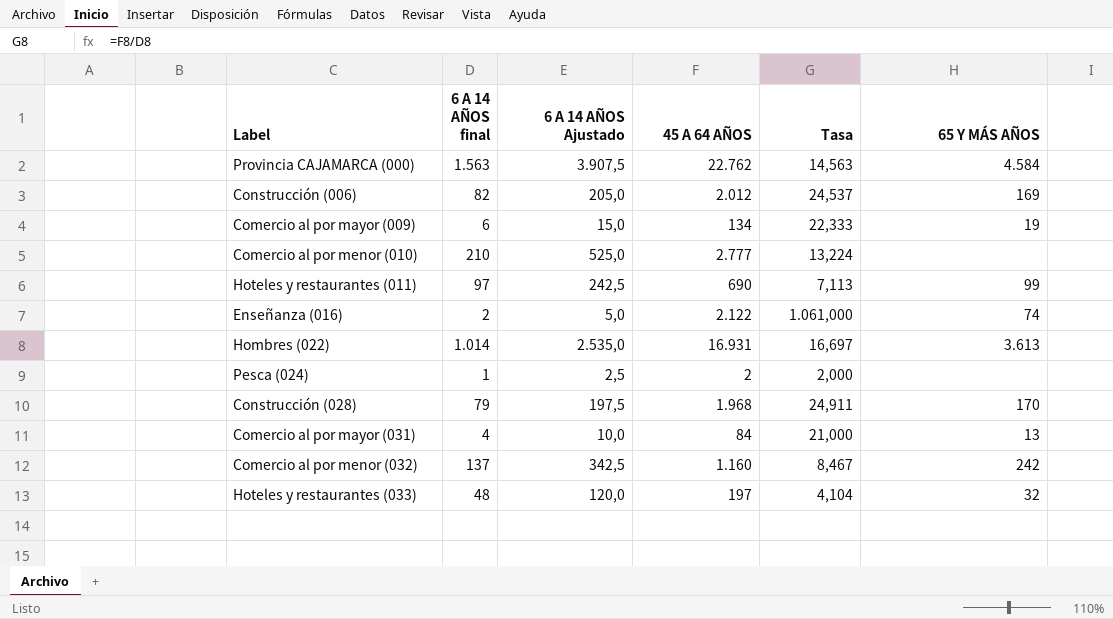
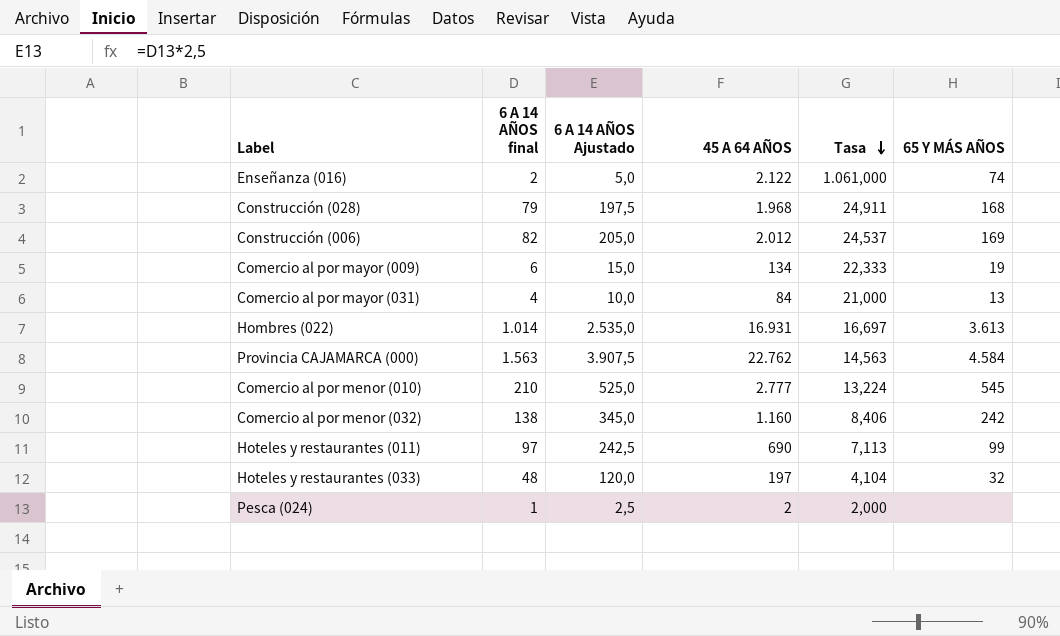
row order: none -> Tasa descending
Construcción (028) | 65 Y MÁS AÑOS: 170 -> 168
Comercio al por menor (010) | 65 Y MÁS AÑOS: none -> 545
Comercio al por menor (032) | 6 A 14 AÑOS final: 137 -> 138
Comercio al por menor (032) | 6 A 14 AÑOS Ajustado: 342,5 -> 345,0
Comercio al por menor (032) | Tasa: 8,467 -> 8,406

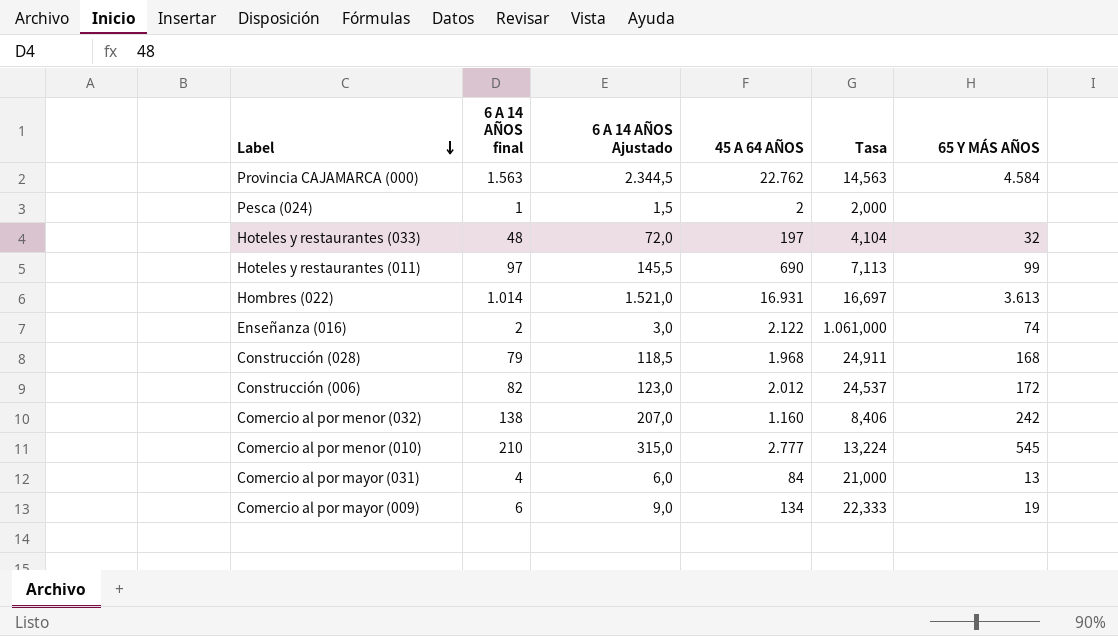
row order: Tasa descending -> Label descending
column 6 A 14 AÑOS Ajustado | formula: [6 A 14 AÑOS final] * 2,5 -> [6 A 14 AÑOS final] * 1,5
Construcción (006) | 65 Y MÁS AÑOS: 169 -> 172

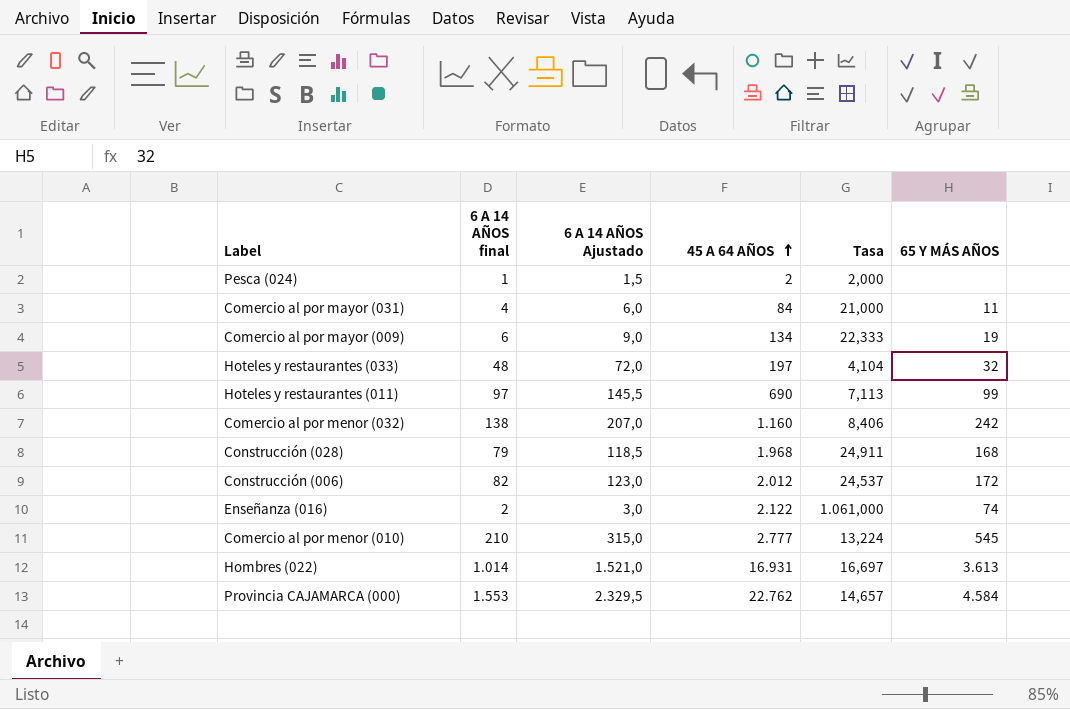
row order: Label descending -> 45 A 64 AÑOS ascending
Comercio al por mayor (031) | 65 Y MÁS AÑOS: 13 -> 11
Provincia CAJAMARCA (000) | 6 A 14 AÑOS final: 1.563 -> 1.553
Provincia CAJAMARCA (000) | 6 A 14 AÑOS Ajustado: 2.344,5 -> 2.329,5
Provincia CAJAMARCA (000) | Tasa: 14,563 -> 14,657

